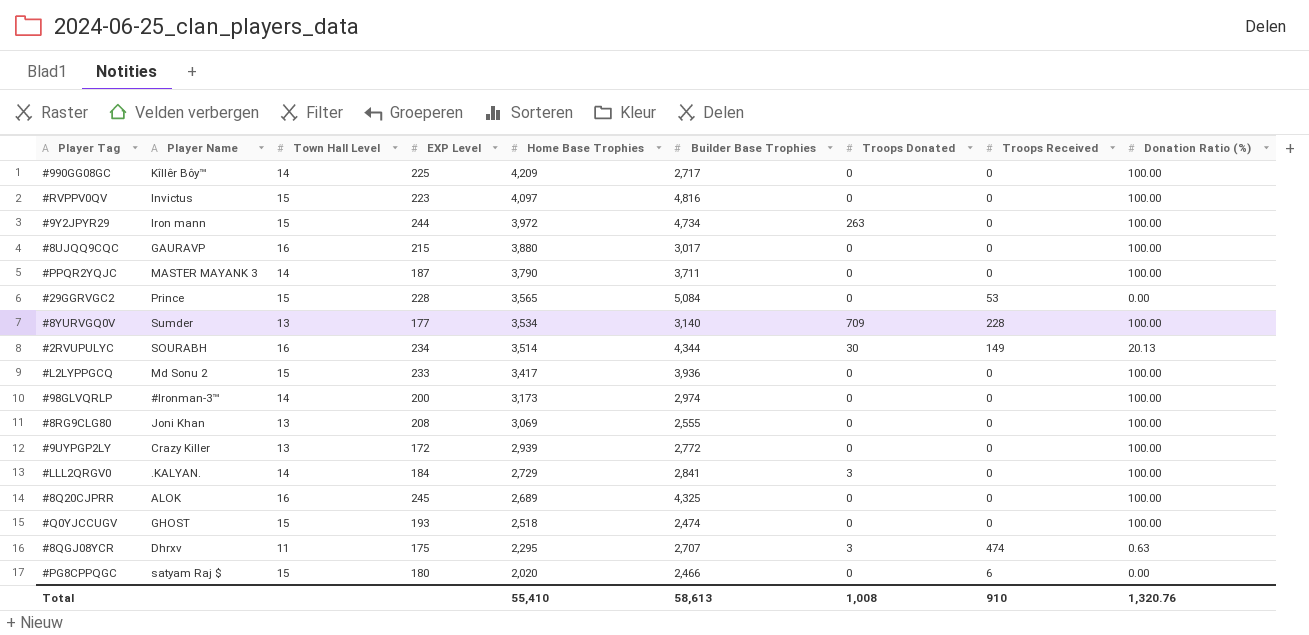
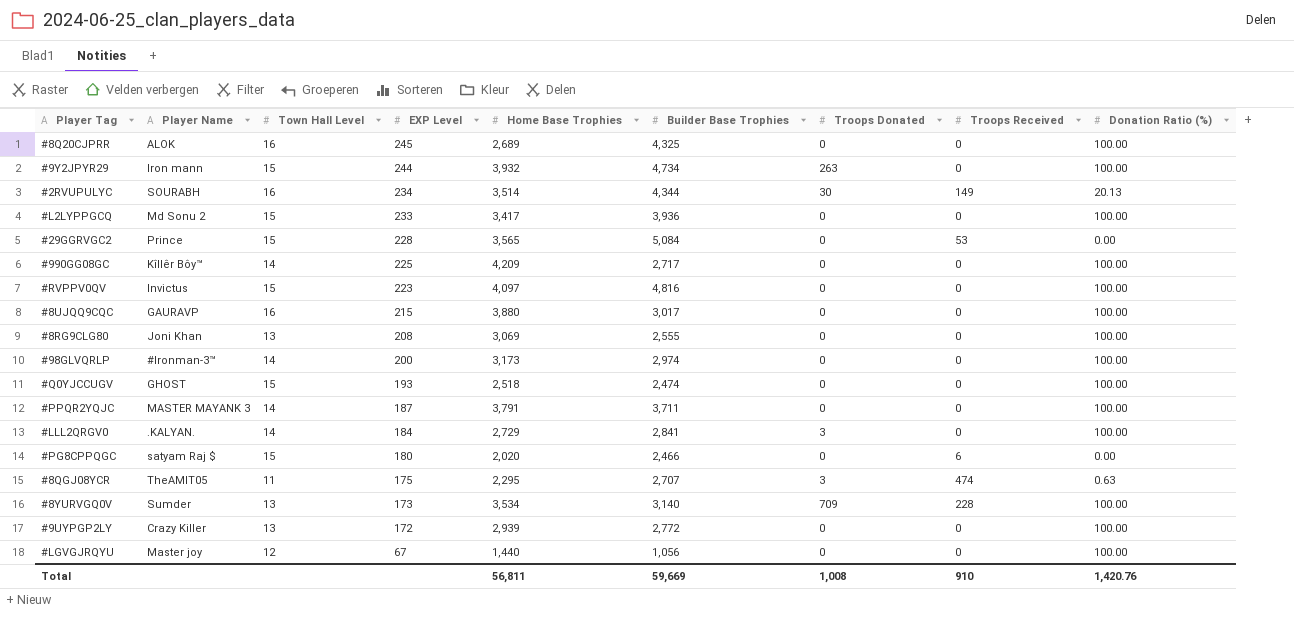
row order: Home Base Trophies descending -> EXP Level descending
#9Y2JPYR29 | Home Base Trophies: 3,972 -> 3,932
#PPQR2YQJC | Home Base Trophies: 3,790 -> 3,791
#8QGJ08YCR | Player Name: Dhrxv -> TheAMIT05
#8YURVGQ0V | EXP Level: 177 -> 173
row #LGVGJRQYU: none -> Master joy | 12 | 67 | 1,440 | 1,056 | 0 | 0 | 100.00
Total | Home Base Trophies: 55,410 -> 56,811
Total | Builder Base Trophies: 58,613 -> 59,669
Total | Donation Ratio (%): 1,320.76 -> 1,420.76

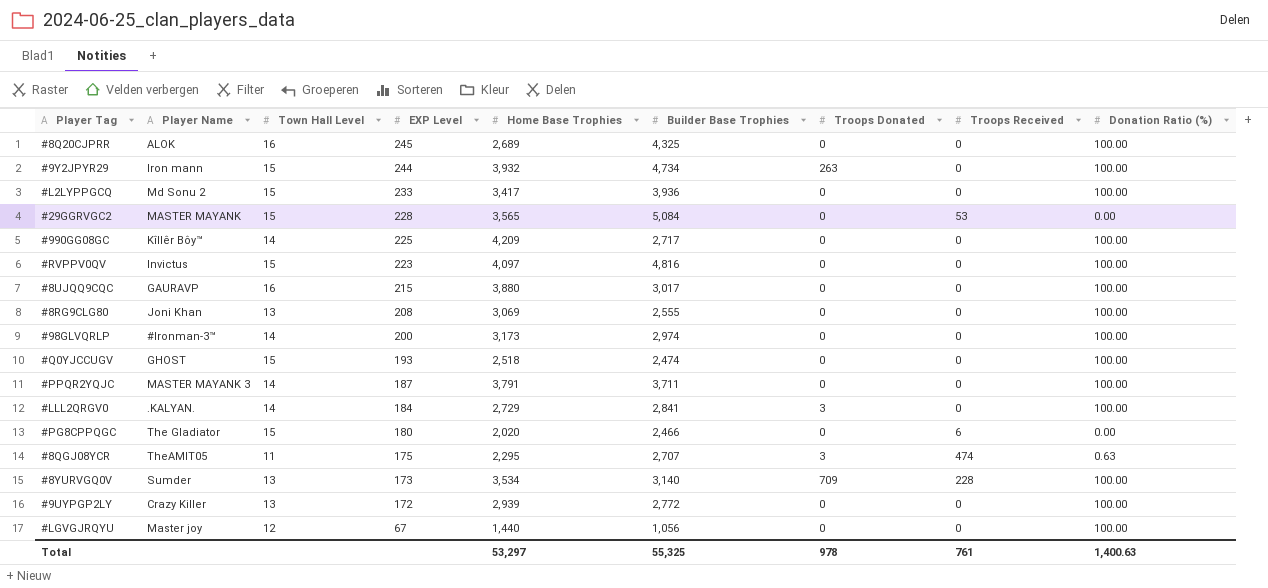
row #2RVUPULYC: SOURABH | 16 | 234 | 3,514 | 4,344 | 30 | 149 | 20.13 -> none
#29GGRVGC2 | Player Name: Prince -> MASTER MAYANK
#PG8CPPQGC | Player Name: satyam Raj $ -> The Gladiator
Total | Home Base Trophies: 56,811 -> 53,297
Total | Builder Base Trophies: 59,669 -> 55,325
Total | Troops Donated: 1,008 -> 978
Total | Troops Received: 910 -> 761
Total | Donation Ratio (%): 1,420.76 -> 1,400.63

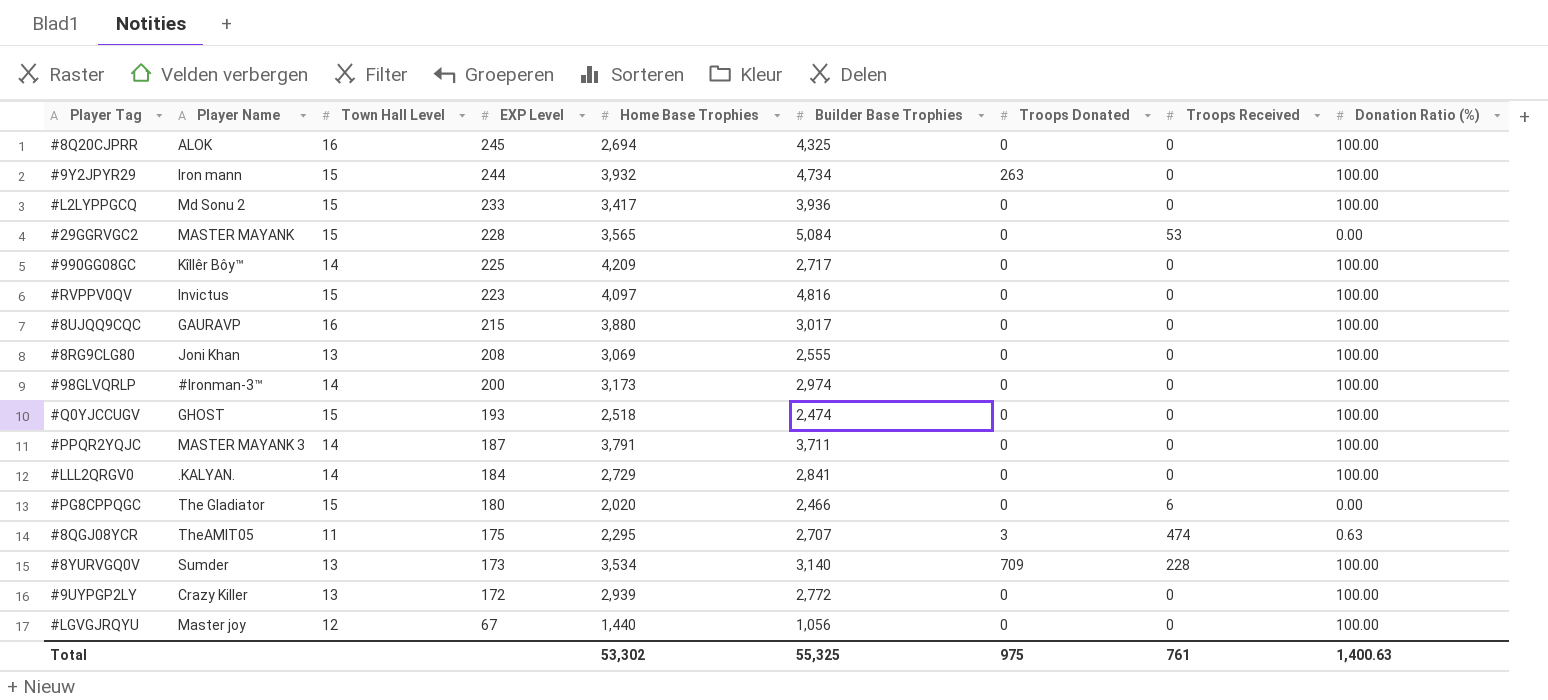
#8Q20CJPRR | Home Base Trophies: 2,689 -> 2,694
#LLL2QRGV0 | Troops Donated: 3 -> 0
Total | Home Base Trophies: 53,297 -> 53,302
Total | Troops Donated: 978 -> 975

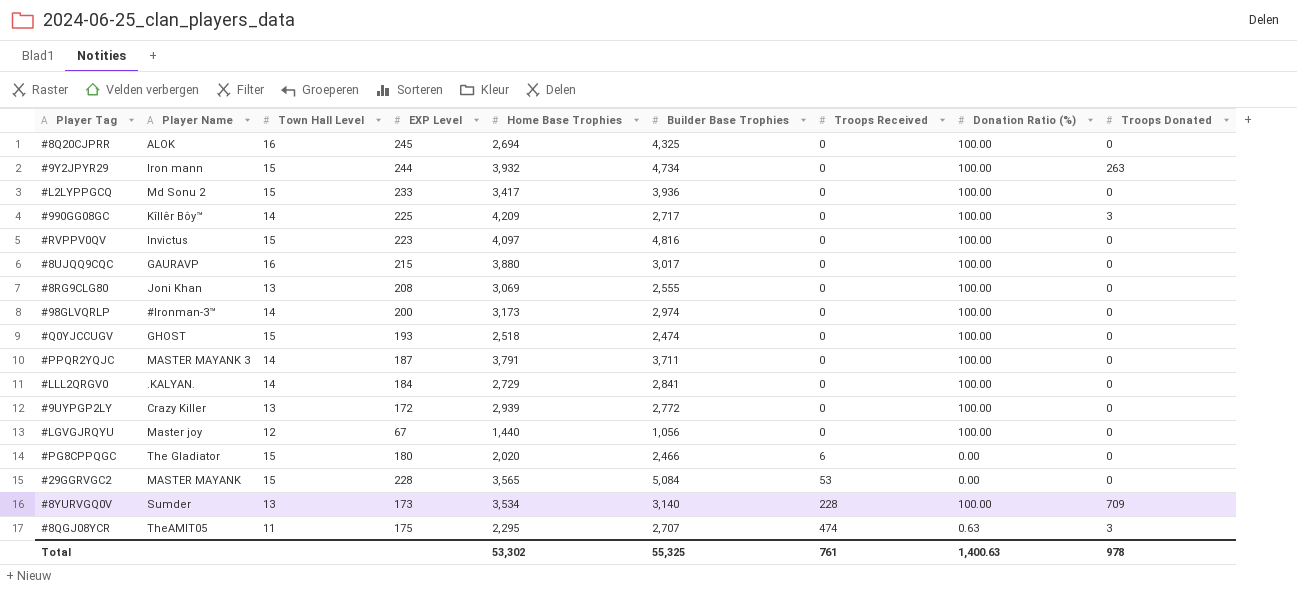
row order: EXP Level descending -> Troops Received ascending
column Troops Donated | position: 7 -> 9
#990GG08GC | Troops Donated: 0 -> 3
Total | Troops Donated: 975 -> 978

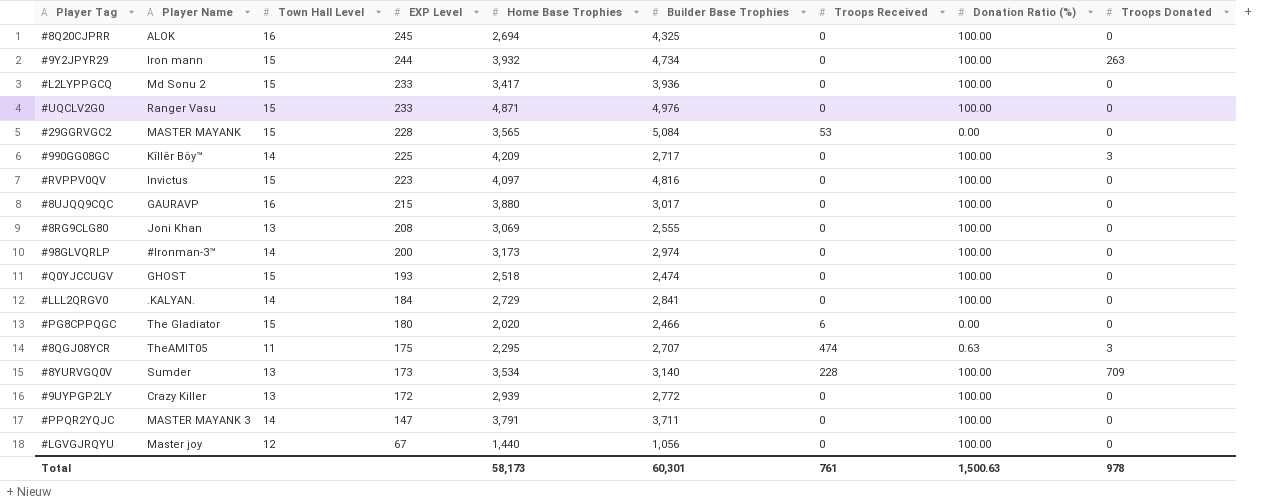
row order: Troops Received ascending -> EXP Level descending
row #UQCLV2G0: none -> Ranger Vasu | 15 | 233 | 4,871 | 4,976 | 0 | 100.00 | 0
#PPQR2YQJC | EXP Level: 187 -> 147
Total | Home Base Trophies: 53,302 -> 58,173
Total | Builder Base Trophies: 55,325 -> 60,301
Total | Donation Ratio (%): 1,400.63 -> 1,500.63

